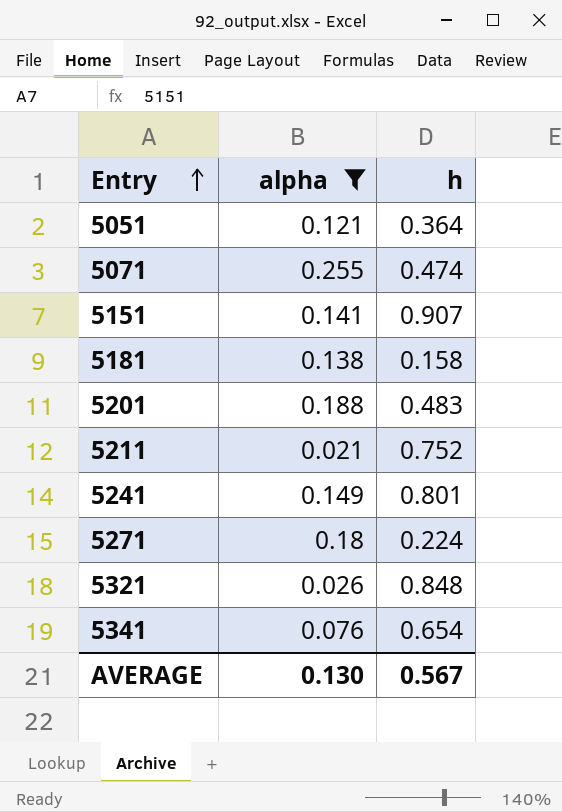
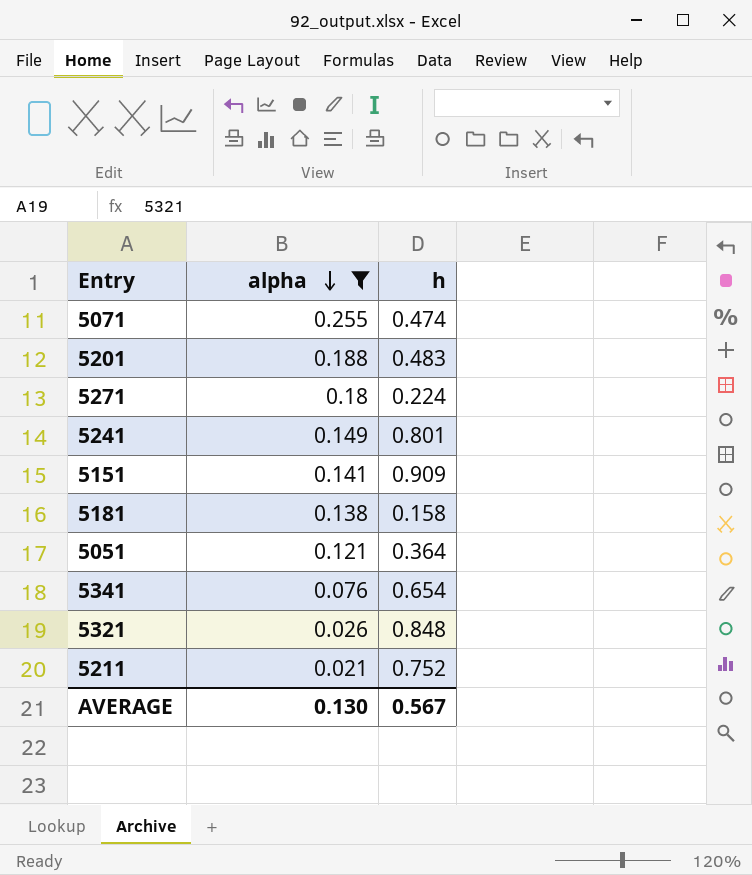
row order: Entry ascending -> alpha descending
5151 | h: 0.907 -> 0.909

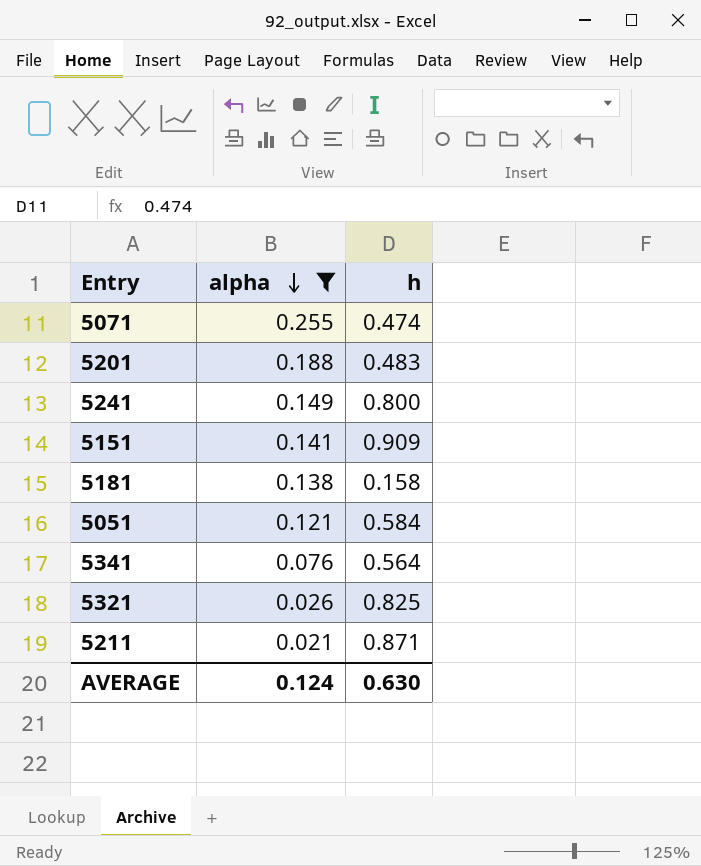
row 5271: 0.18 | 0.224 -> none
5241 | h: 0.801 -> 0.800
5051 | h: 0.364 -> 0.584
5341 | h: 0.654 -> 0.564
5321 | h: 0.848 -> 0.825
5211 | h: 0.752 -> 0.871
AVERAGE | alpha: 0.130 -> 0.124
AVERAGE | h: 0.567 -> 0.630

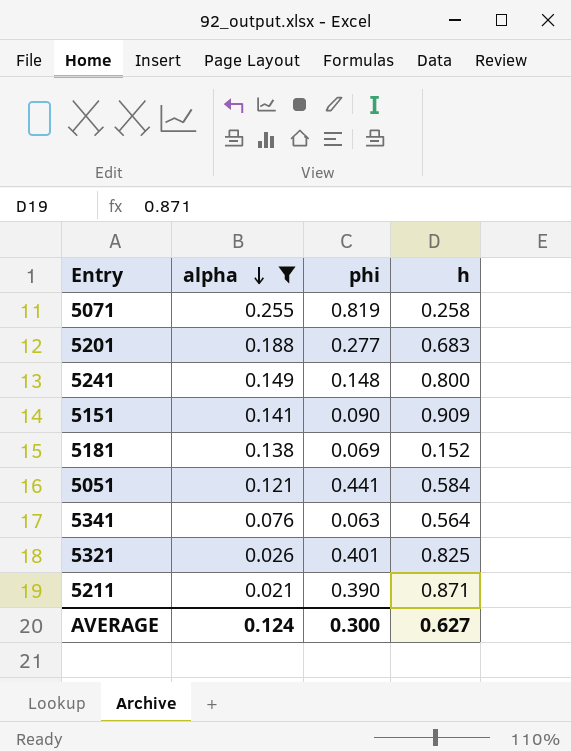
column phi | position: none -> 3
5071 | h: 0.474 -> 0.258
5201 | h: 0.483 -> 0.683
5181 | h: 0.158 -> 0.152
AVERAGE | h: 0.630 -> 0.627

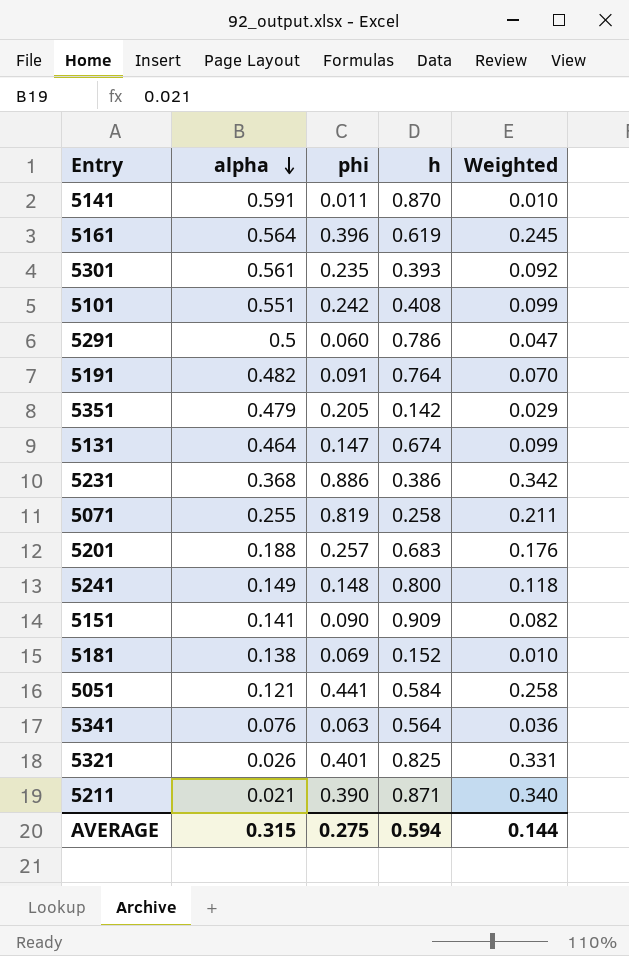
filter: alpha <= 0.255 -> none
column Weighted | formula: none -> [phi] * [h]
5201 | phi: 0.277 -> 0.257
AVERAGE | alpha: 0.124 -> 0.315
AVERAGE | phi: 0.300 -> 0.275
AVERAGE | h: 0.627 -> 0.594

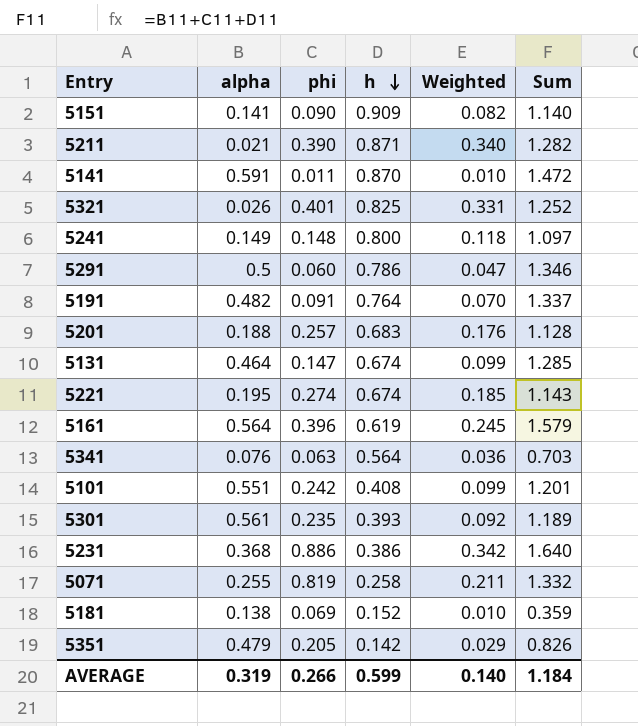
row order: alpha descending -> h descending
column Sum | formula: none -> [alpha] + [phi] + [h]
row 5051: 0.121 | 0.441 | 0.584 | 0.258 -> none
row 5221: none -> 0.195 | 0.274 | 0.674 | 0.185 | 1.143
AVERAGE | alpha: 0.315 -> 0.319
AVERAGE | phi: 0.275 -> 0.266
AVERAGE | h: 0.594 -> 0.599
AVERAGE | Weighted: 0.144 -> 0.140

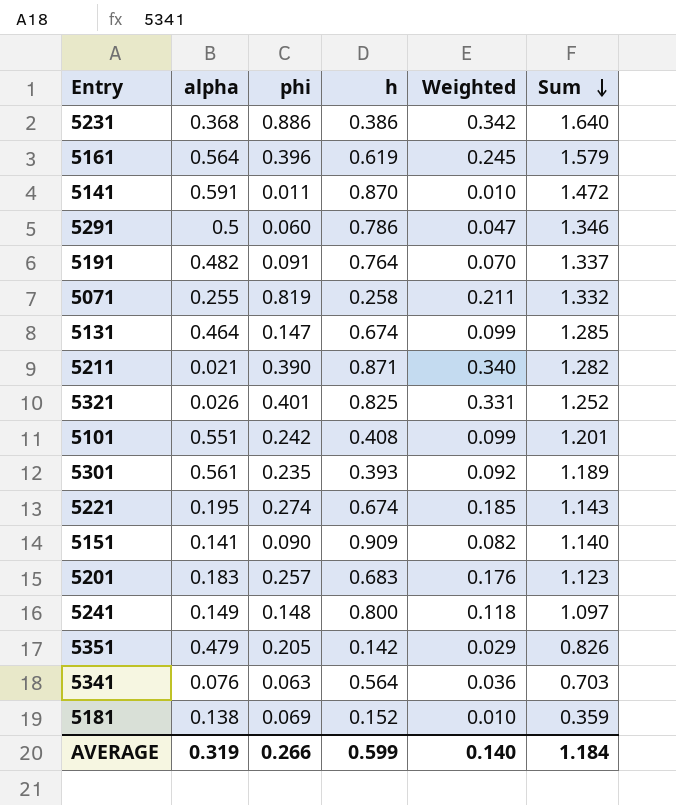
row order: h descending -> Sum descending
5201 | alpha: 0.188 -> 0.183
5201 | Sum: 1.128 -> 1.123

